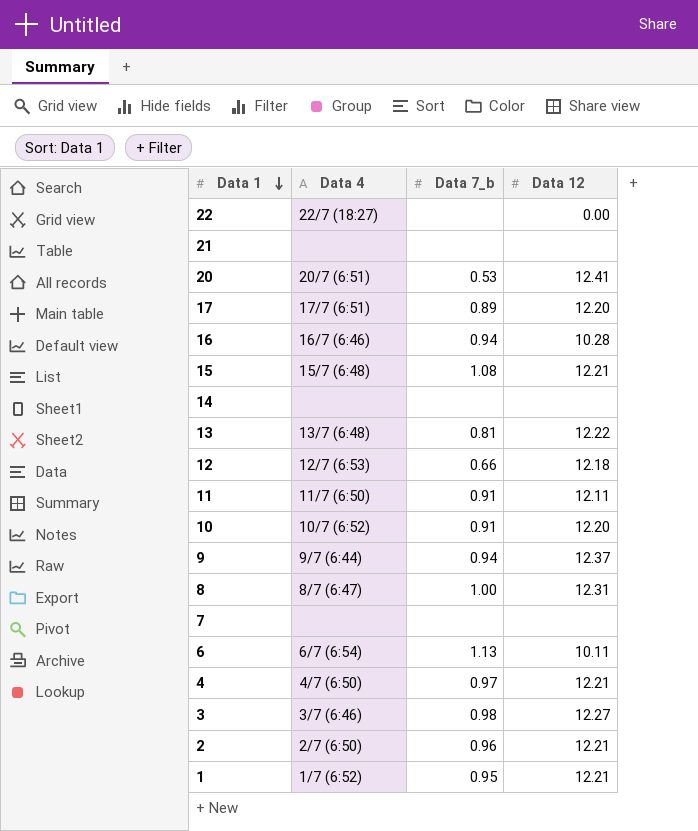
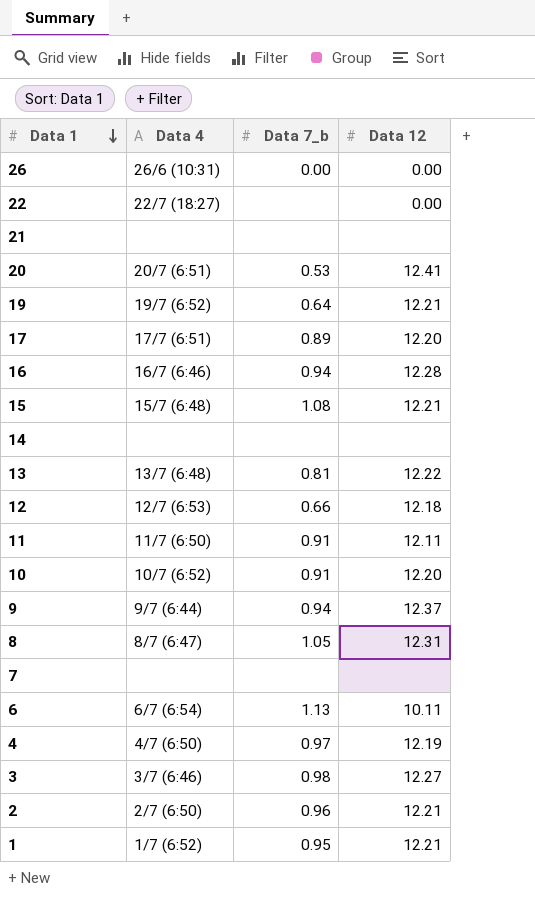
row 26: none -> 26/6 (10:31) | 0.00 | 0.00
row 19: none -> 19/7 (6:52) | 0.64 | 12.21
16 | Data 12: 10.28 -> 12.28
8 | Data 7_b: 1.00 -> 1.05
4 | Data 12: 12.21 -> 12.19

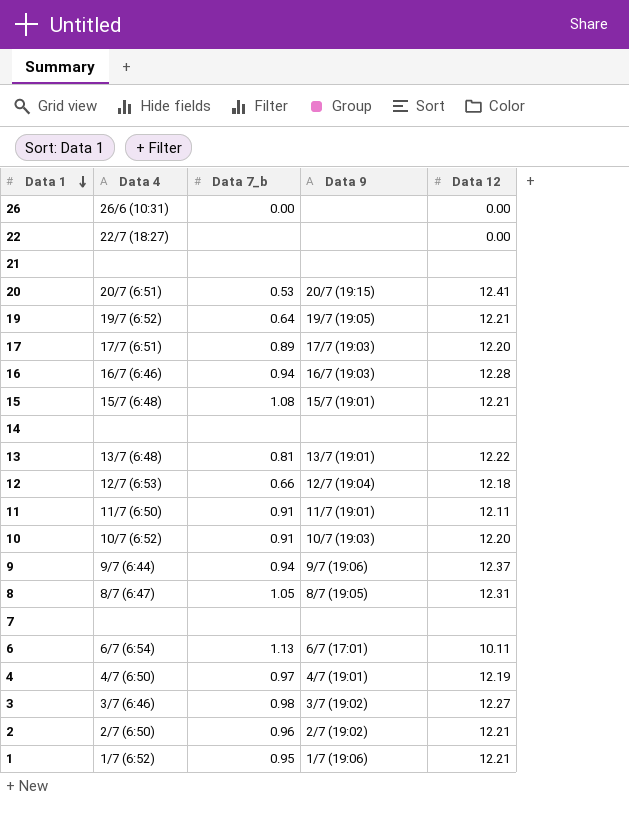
column Data 9 | position: none -> 4

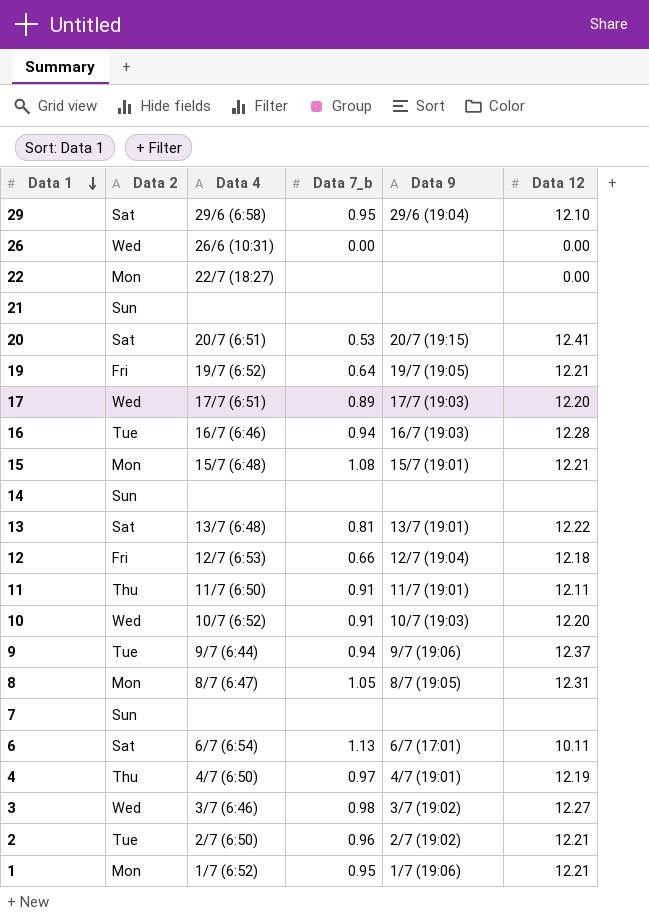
column Data 2 | position: none -> 2
row 29: none -> Sat | 29/6 (6:58) | 0.95 | 29/6 (19:04) | 12.10

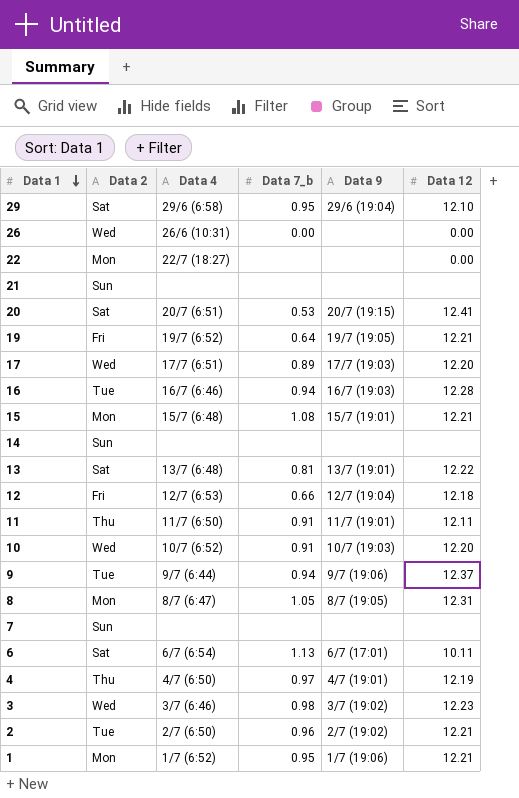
3 | Data 12: 12.27 -> 12.23

